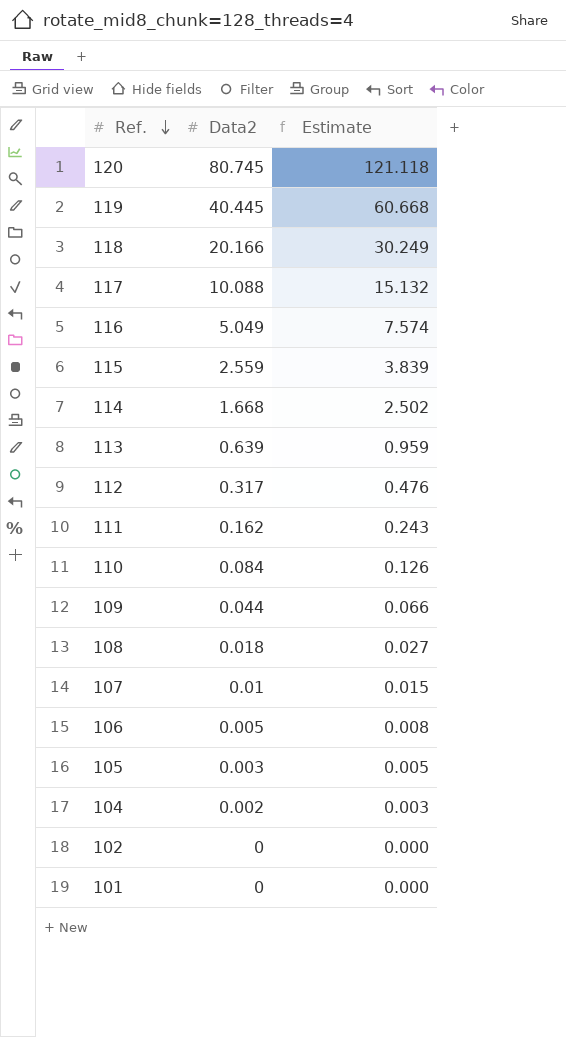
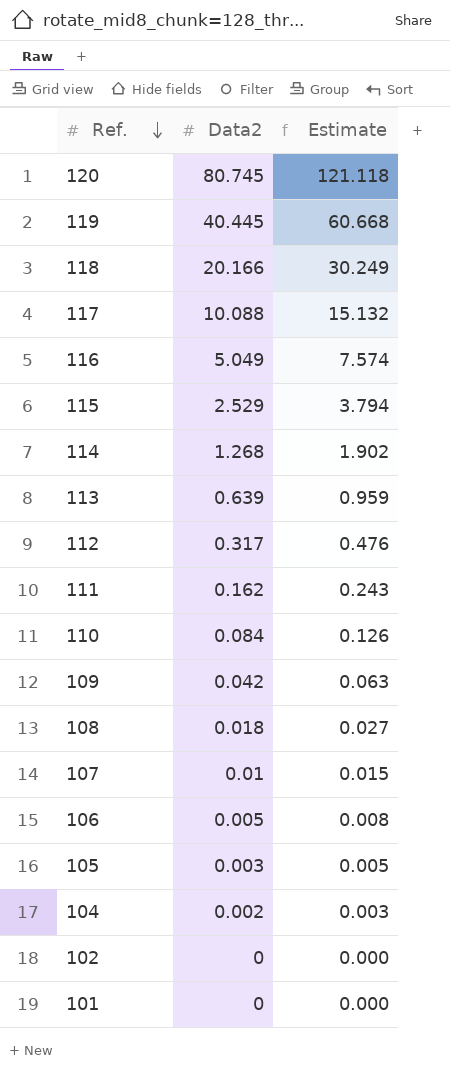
115 | Data2: 2.559 -> 2.529
115 | Estimate: 3.839 -> 3.794
114 | Data2: 1.668 -> 1.268
114 | Estimate: 2.502 -> 1.902
109 | Data2: 0.044 -> 0.042
109 | Estimate: 0.066 -> 0.063

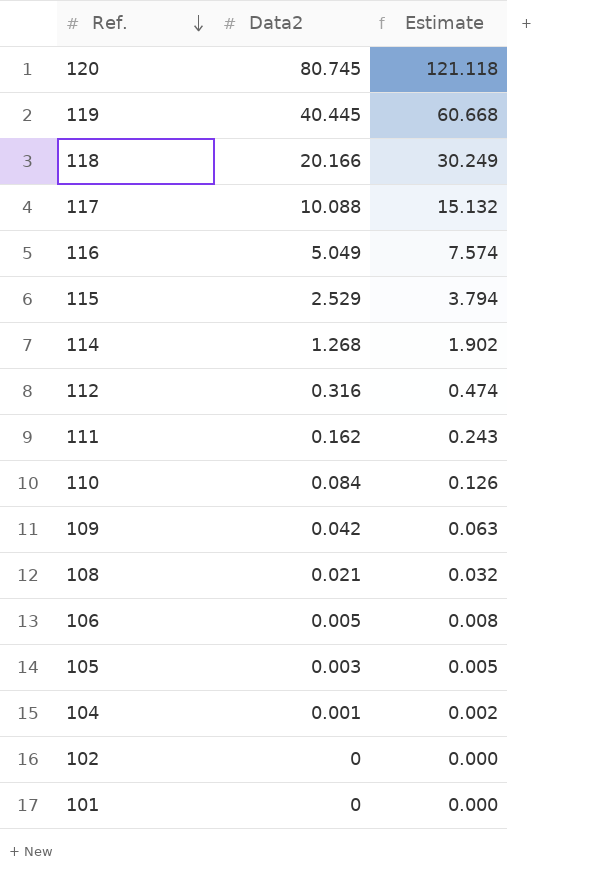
row 113: 0.639 | 0.959 -> none
row 107: 0.01 | 0.015 -> none
112 | Data2: 0.317 -> 0.316
112 | Estimate: 0.476 -> 0.474
108 | Data2: 0.018 -> 0.021
108 | Estimate: 0.027 -> 0.032
104 | Data2: 0.002 -> 0.001
104 | Estimate: 0.003 -> 0.002

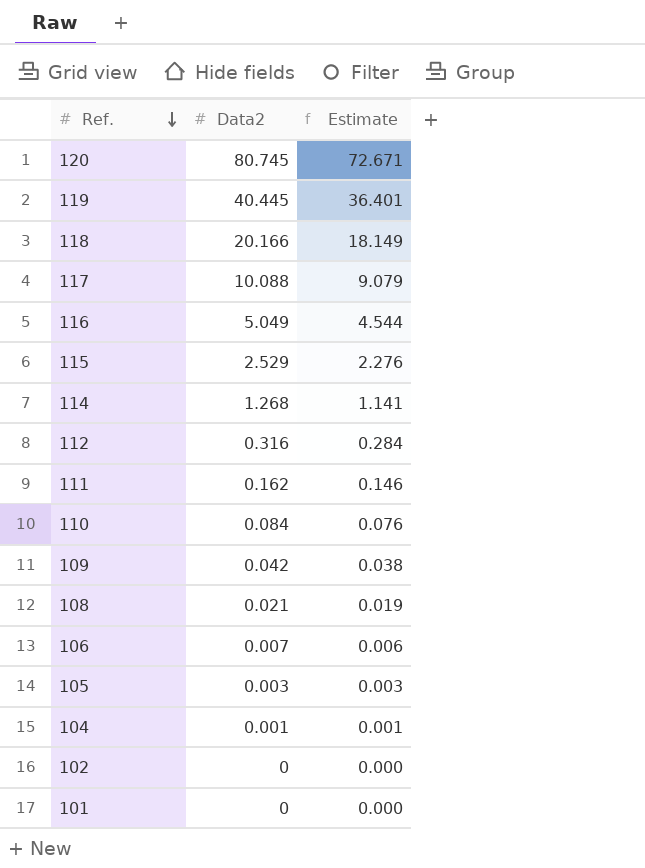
column Estimate | formula: [Data2] * 1.5 -> [Data2] * 0.9
106 | Data2: 0.005 -> 0.007

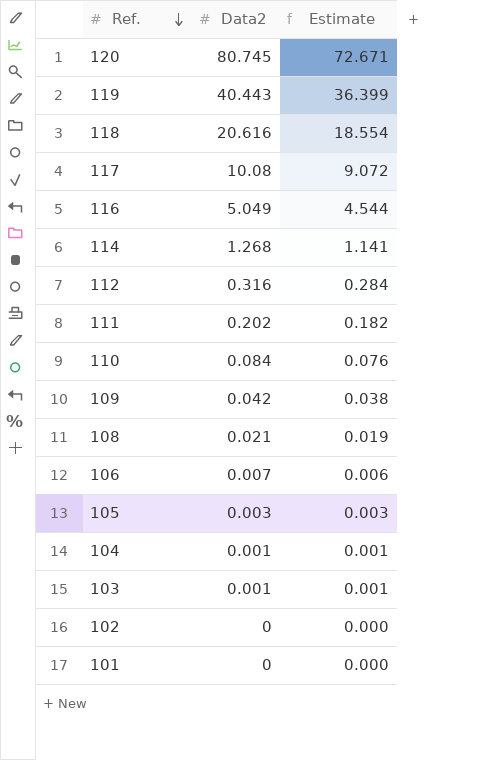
row 115: 2.529 | 2.276 -> none
119 | Data2: 40.445 -> 40.443
119 | Estimate: 36.401 -> 36.399
118 | Data2: 20.166 -> 20.616
118 | Estimate: 18.149 -> 18.554
117 | Data2: 10.088 -> 10.08
117 | Estimate: 9.079 -> 9.072
111 | Data2: 0.162 -> 0.202
111 | Estimate: 0.146 -> 0.182
row 103: none -> 0.001 | 0.001

